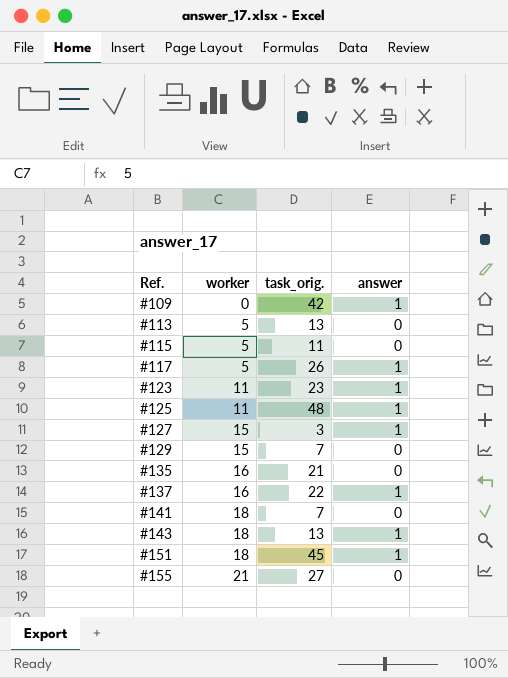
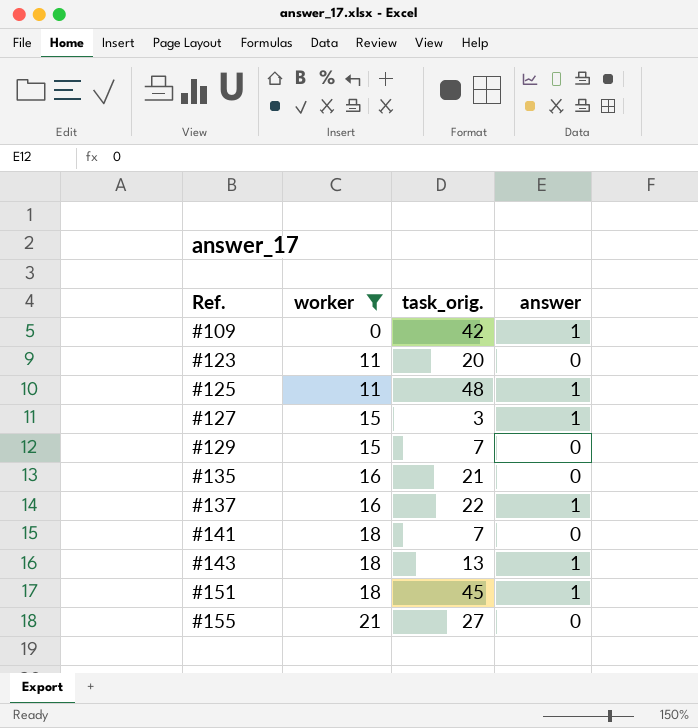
filter: none -> worker != 5
#123 | task_orig.: 23 -> 20
#123 | answer: 1 -> 0

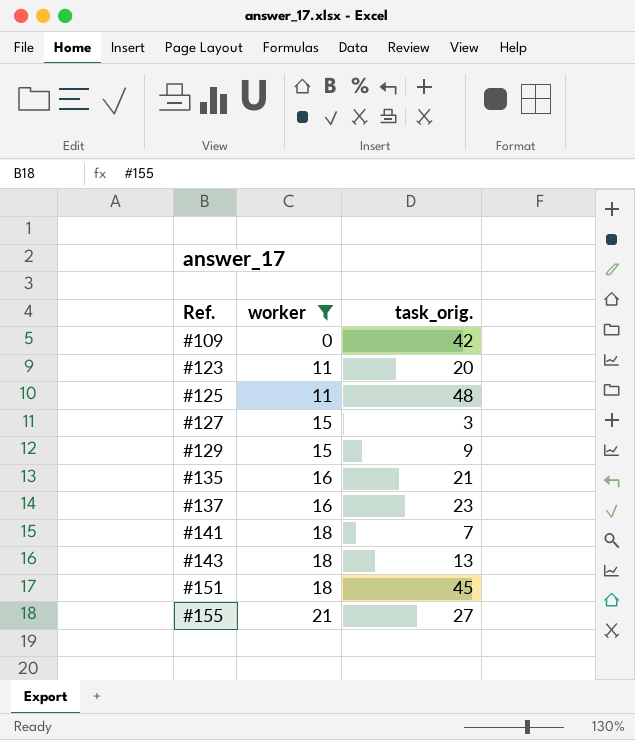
column answer | position: 4 -> none
#129 | task_orig.: 7 -> 9
#137 | task_orig.: 22 -> 23

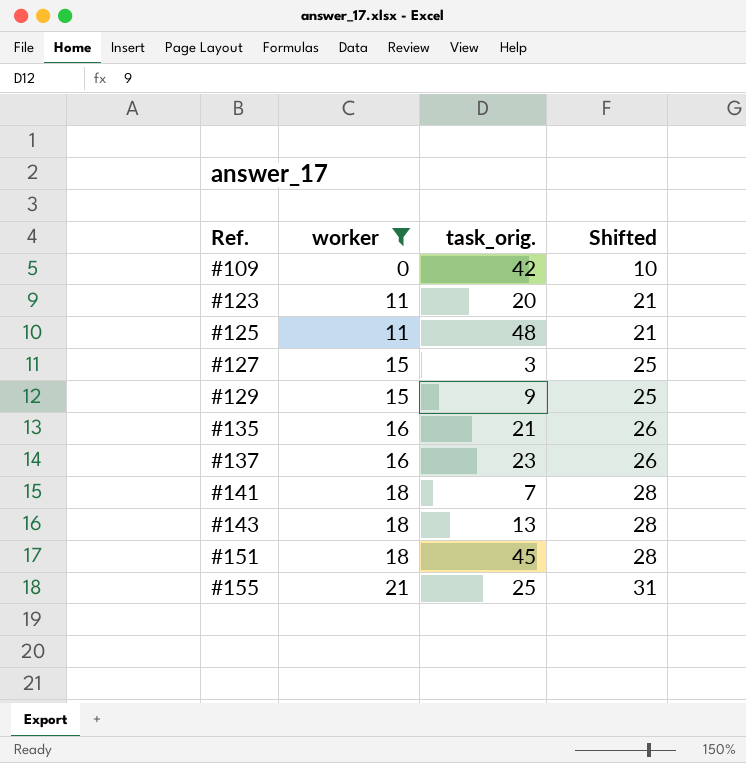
column Shifted | formula: none -> [worker] + 10
#155 | task_orig.: 27 -> 25

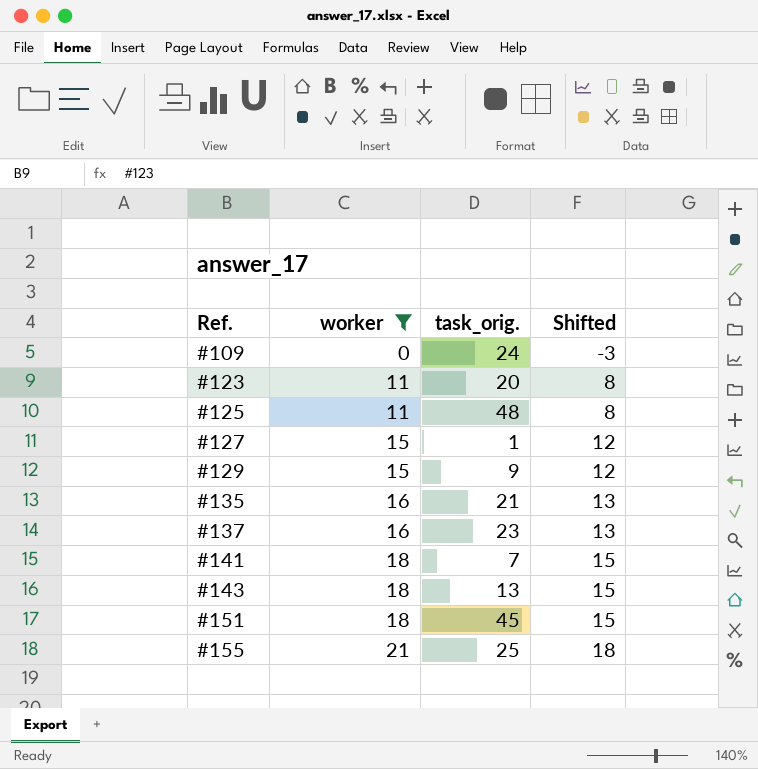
column Shifted | formula: [worker] + 10 -> [worker] - 3
#109 | task_orig.: 42 -> 24
#127 | task_orig.: 3 -> 1

